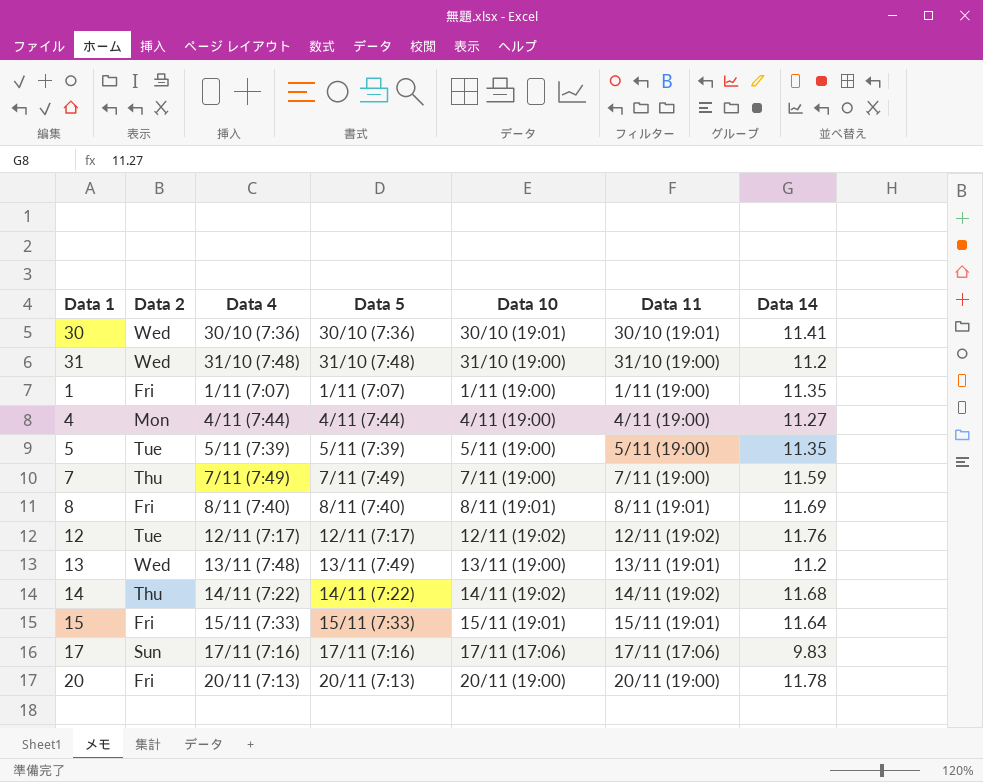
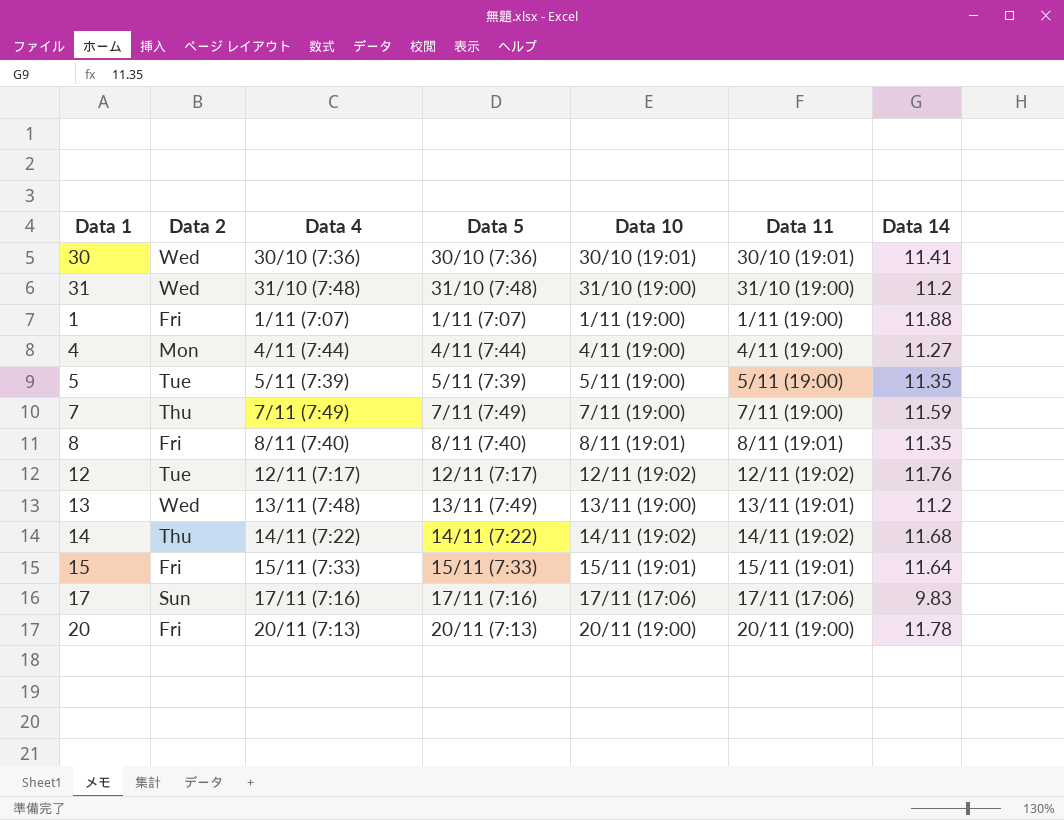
1 | Data 14: 11.35 -> 11.88
8 | Data 14: 11.69 -> 11.35

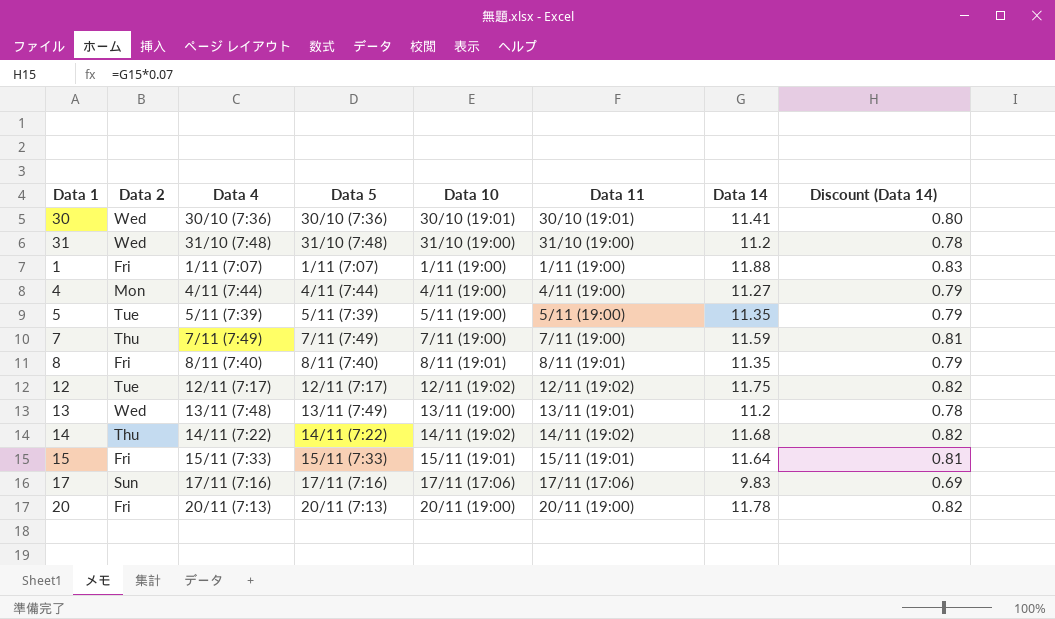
column Discount (Data 14) | formula: none -> [Data 14] * 0.07
12 | Data 14: 11.76 -> 11.75

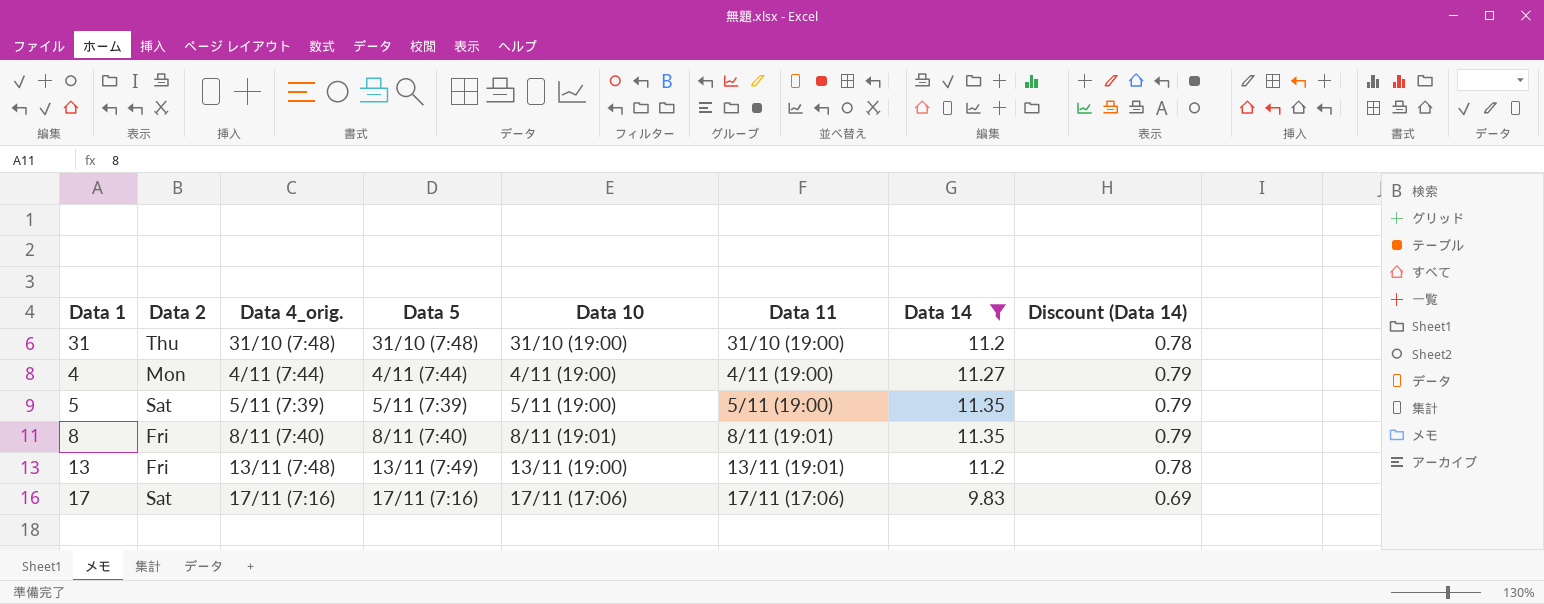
filter: none -> Data 14 <= 11.35
column name: Data 4 -> Data 4_orig.
31 | Data 2: Wed -> Thu
5 | Data 2: Tue -> Sat
13 | Data 2: Wed -> Fri
17 | Data 2: Sun -> Sat

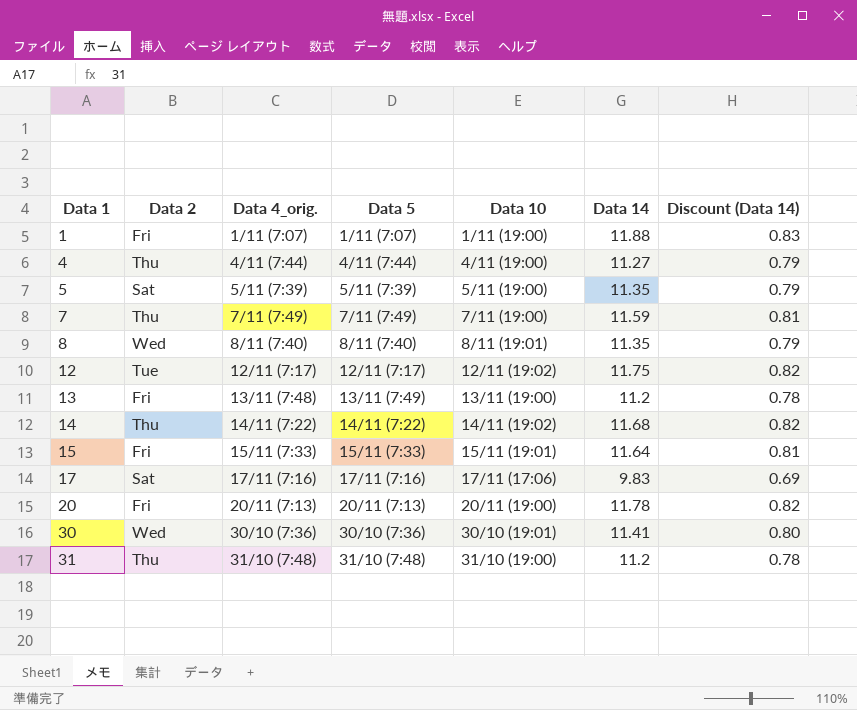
filter: Data 14 <= 11.35 -> none
row order: none -> Data 1 ascending
column Data 11 | position: 6 -> none
4 | Data 2: Mon -> Thu
8 | Data 2: Fri -> Wed

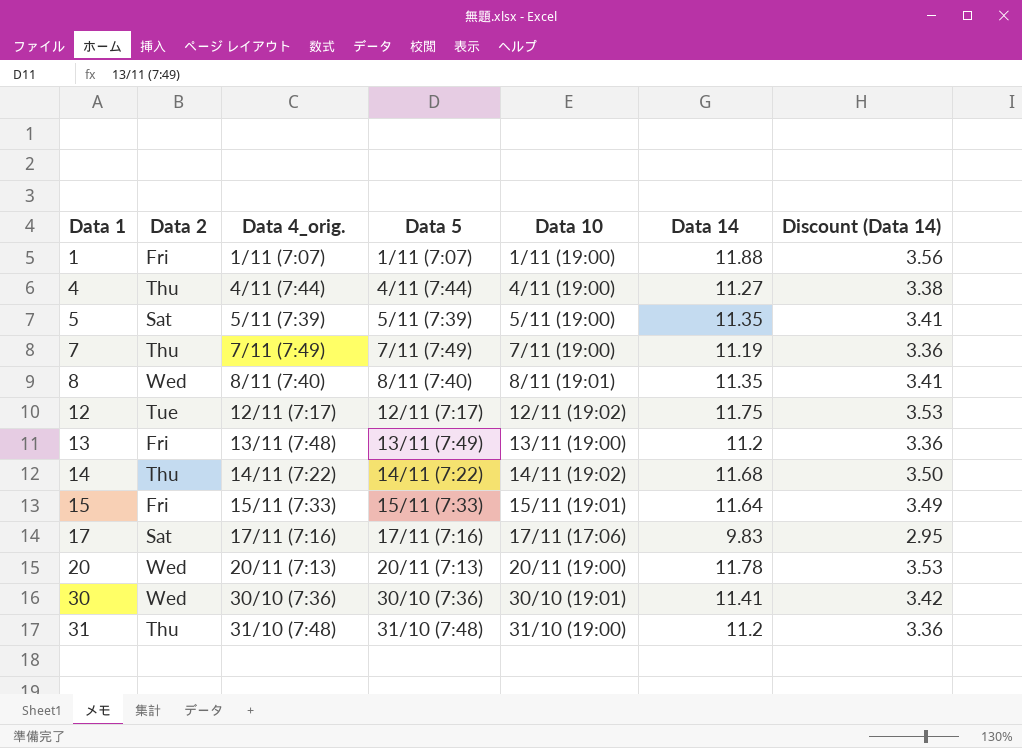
column Discount (Data 14) | formula: [Data 14] * 0.07 -> [Data 14] * 0.3
7 | Data 14: 11.59 -> 11.19
20 | Data 2: Fri -> Wed

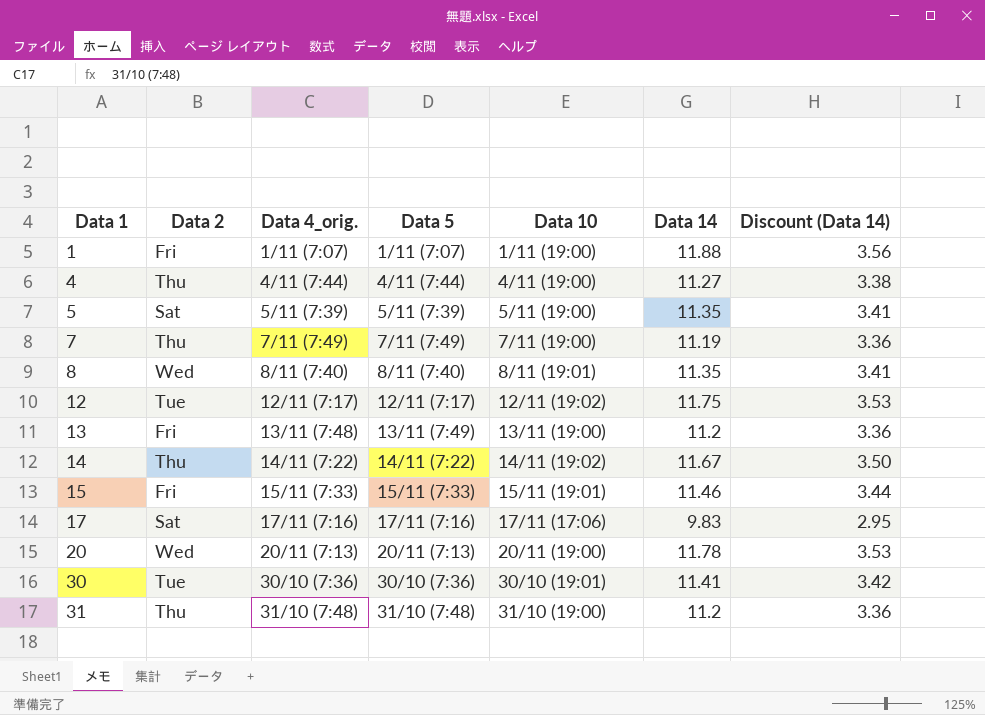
14 | Data 14: 11.68 -> 11.67
15 | Data 14: 11.64 -> 11.46
15 | Discount (Data 14): 3.49 -> 3.44
30 | Data 2: Wed -> Tue

